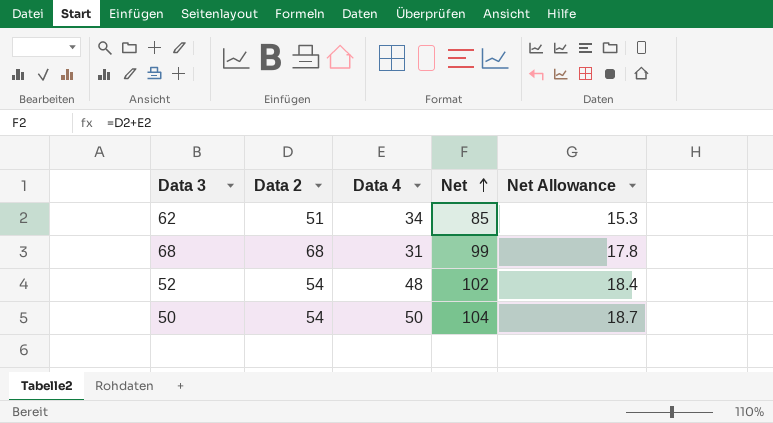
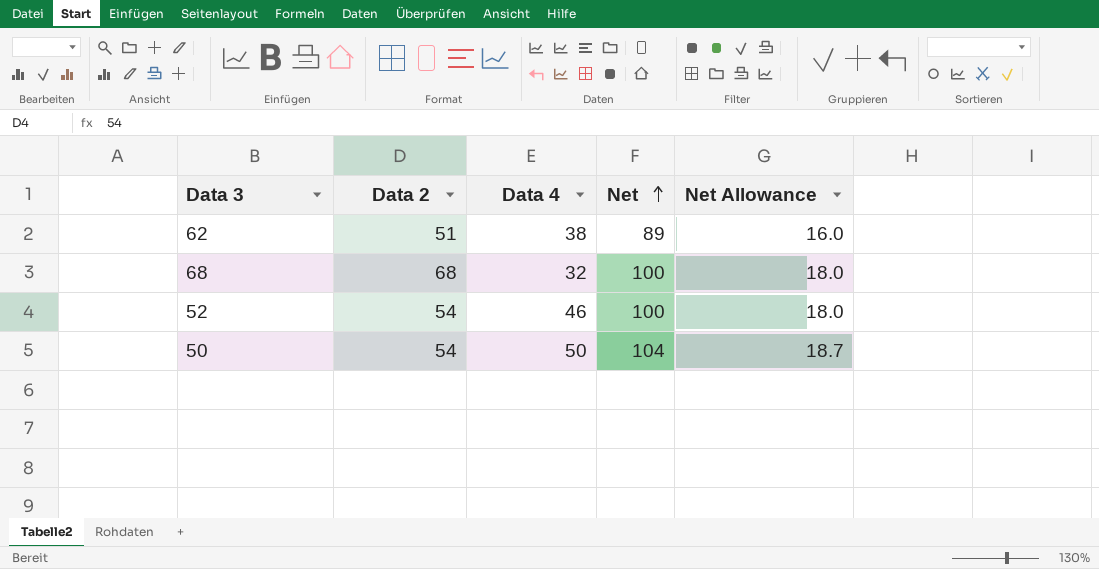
62 | Data 4: 34 -> 38
62 | Net: 85 -> 89
62 | Net Allowance: 15.3 -> 16.0
68 | Data 4: 31 -> 32
68 | Net: 99 -> 100
68 | Net Allowance: 17.8 -> 18.0
52 | Data 4: 48 -> 46
52 | Net: 102 -> 100
52 | Net Allowance: 18.4 -> 18.0

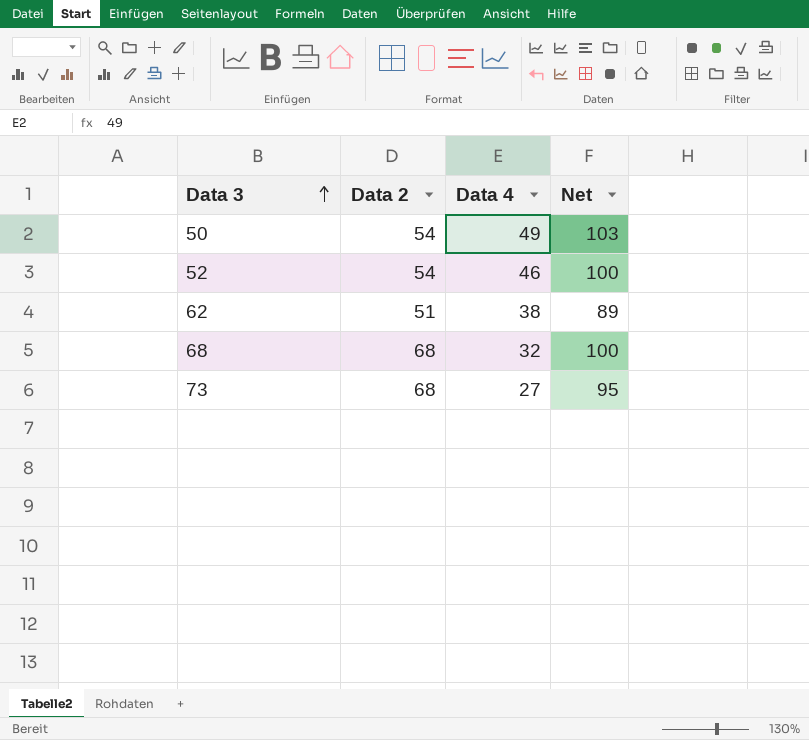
row order: Net ascending -> Data 3 ascending
column Net Allowance | formula: [Net] * 0.18 -> none
50 | Data 4: 50 -> 49
50 | Net: 104 -> 103
row 73: none -> 68 | 27 | 95

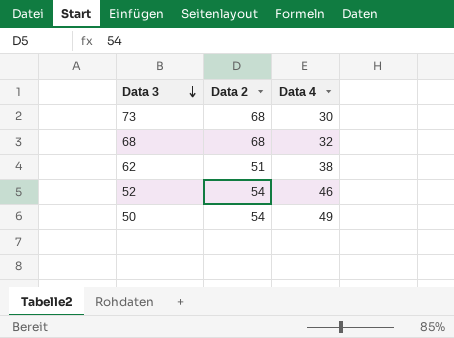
row order: Data 3 ascending -> Data 3 descending
column Net | formula: [Data 2] + [Data 4] -> none
73 | Data 4: 27 -> 30

